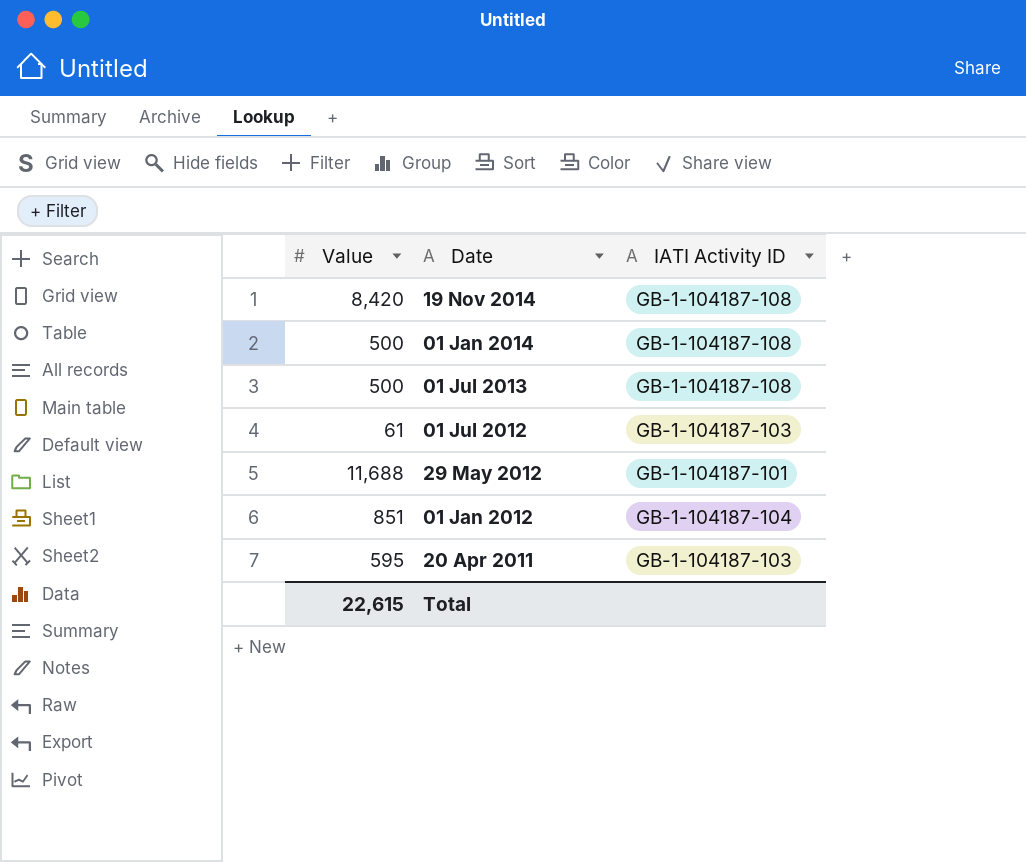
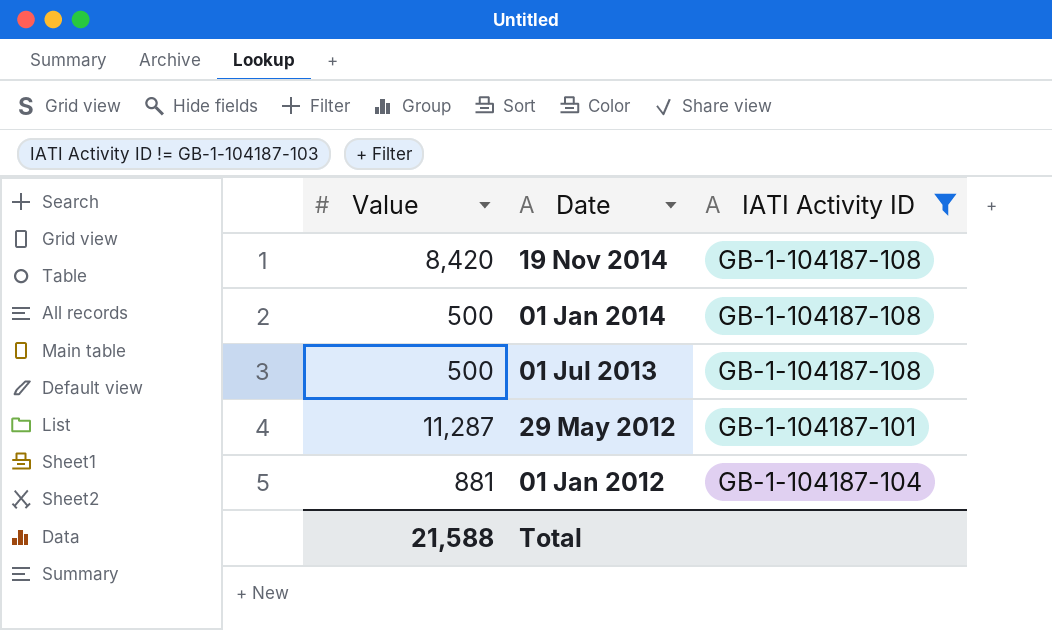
filter: none -> IATI Activity ID != GB-1-104187-103
29 May 2012 | Value: 11,688 -> 11,287
01 Jan 2012 | Value: 851 -> 881
Total | Value: 22,615 -> 21,588

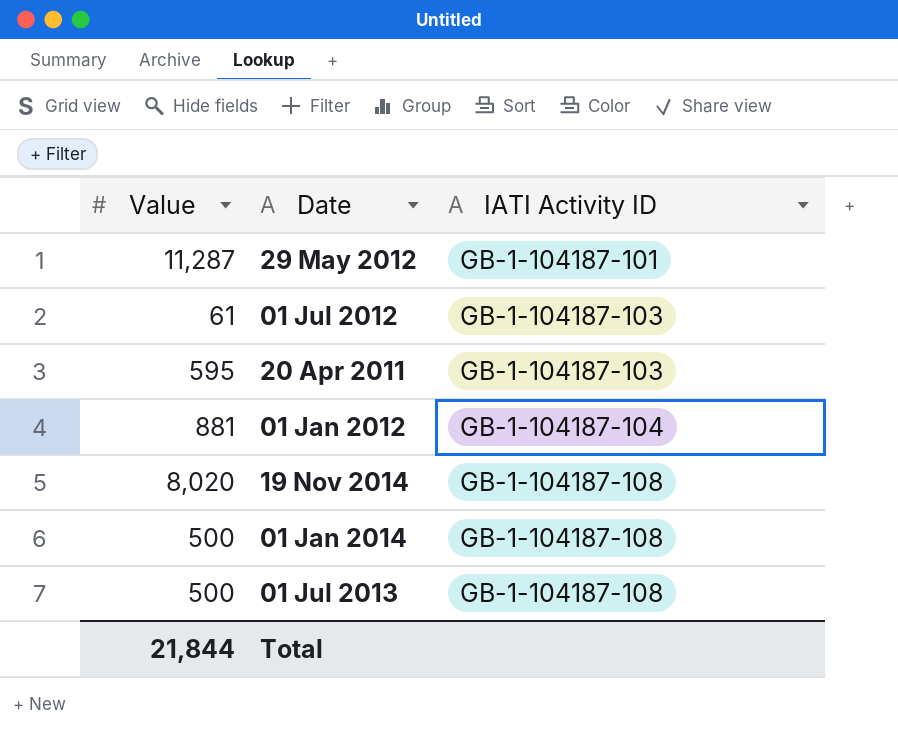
filter: IATI Activity ID != GB-1-104187-103 -> none
row order: Date descending -> IATI Activity ID ascending
19 Nov 2014 | Value: 8,420 -> 8,020
Total | Value: 21,588 -> 21,844

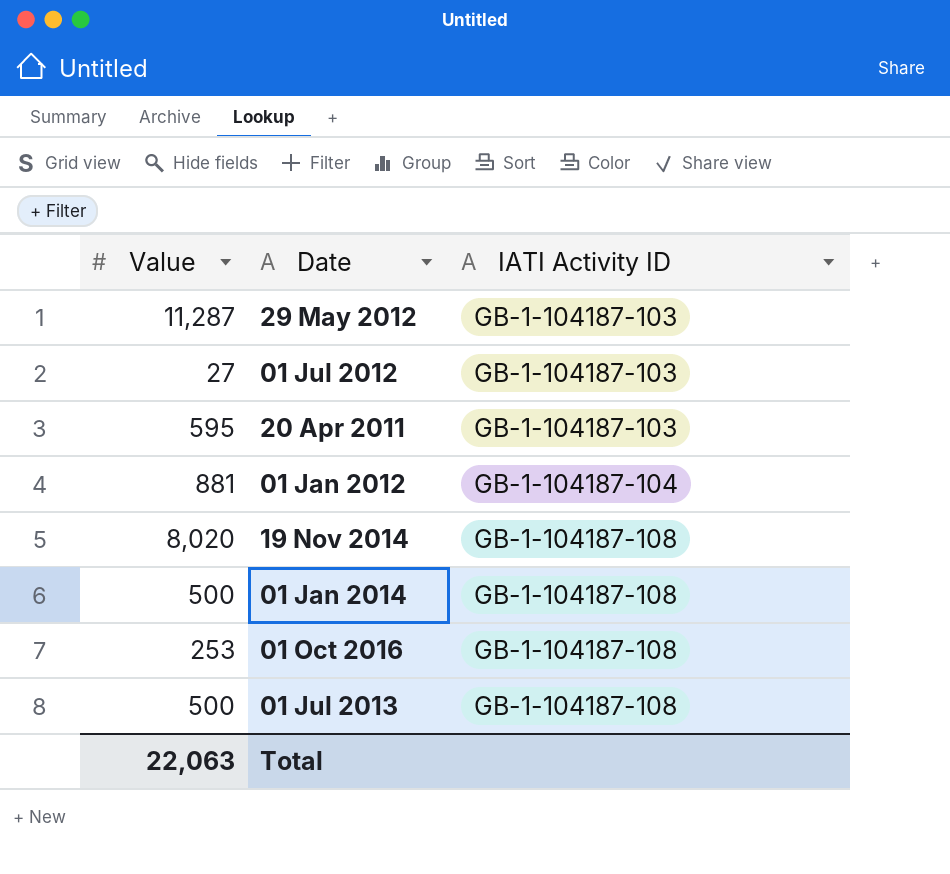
29 May 2012 | IATI Activity ID: GB-1-104187-101 -> GB-1-104187-103
01 Jul 2012 | Value: 61 -> 27
row 01 Oct 2016: none -> 253 | GB-1-104187-108
Total | Value: 21,844 -> 22,063

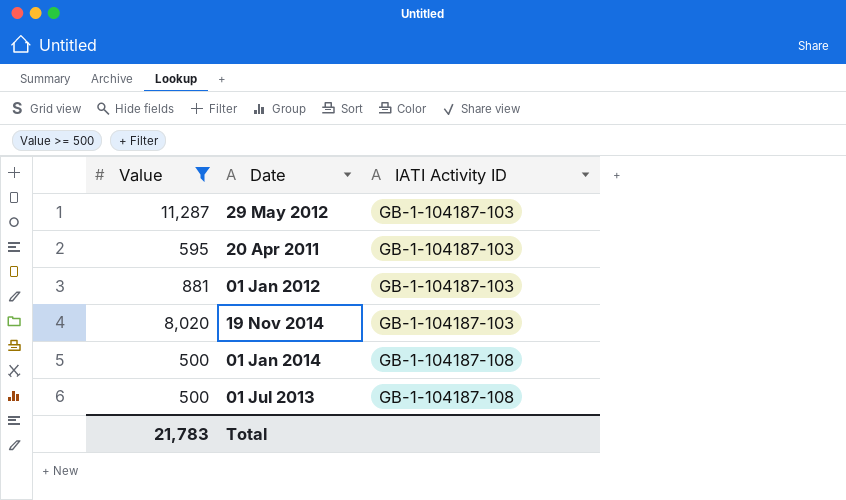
filter: none -> Value >= 500
01 Jan 2012 | IATI Activity ID: GB-1-104187-104 -> GB-1-104187-103
19 Nov 2014 | IATI Activity ID: GB-1-104187-108 -> GB-1-104187-103
Total | Value: 22,063 -> 21,783

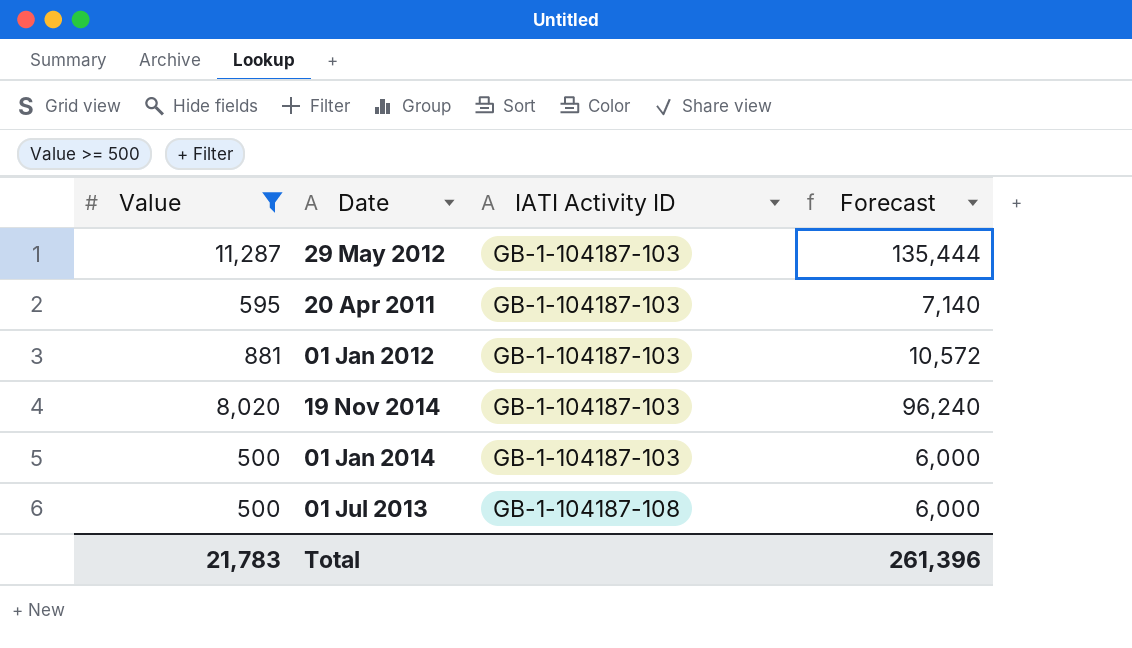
column Forecast | formula: none -> [Value] * 12
01 Jan 2014 | IATI Activity ID: GB-1-104187-108 -> GB-1-104187-103

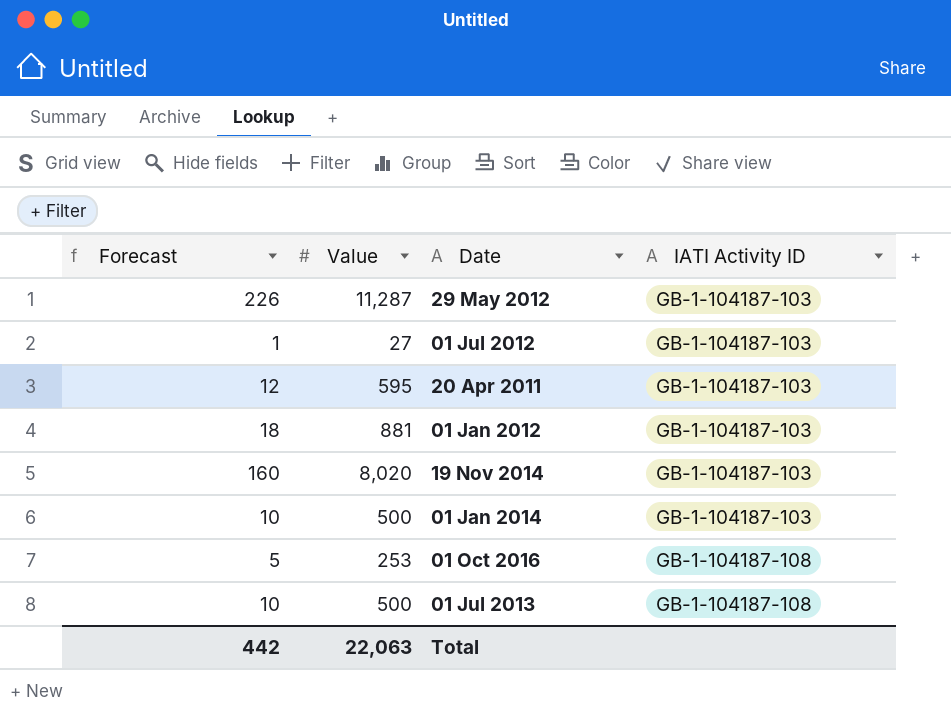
filter: Value >= 500 -> none
column Forecast | formula: [Value] * 12 -> [Value] * 0.02
column Forecast | position: 4 -> 1
Total | Forecast: 261,396 -> 442
Total | Value: 21,783 -> 22,063

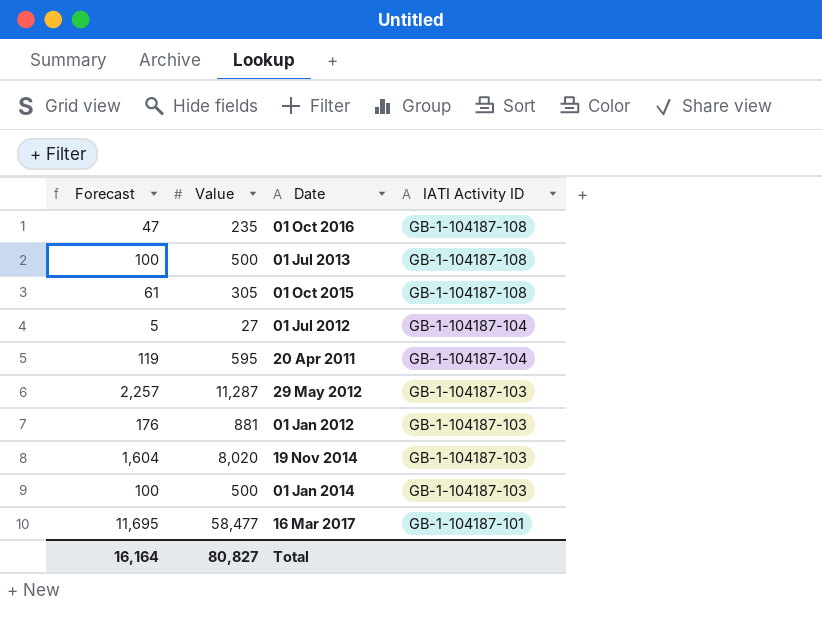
row order: IATI Activity ID ascending -> IATI Activity ID descending
column Forecast | formula: [Value] * 0.02 -> [Value] * 0.2
01 Oct 2016 | Value: 253 -> 235
row 01 Oct 2015: none -> 61 | 305 | GB-1-104187-108
01 Jul 2012 | IATI Activity ID: GB-1-104187-103 -> GB-1-104187-104
20 Apr 2011 | IATI Activity ID: GB-1-104187-103 -> GB-1-104187-104
row 16 Mar 2017: none -> 11,695 | 58,477 | GB-1-104187-101
Total | Forecast: 442 -> 16,164
Total | Value: 22,063 -> 80,827

